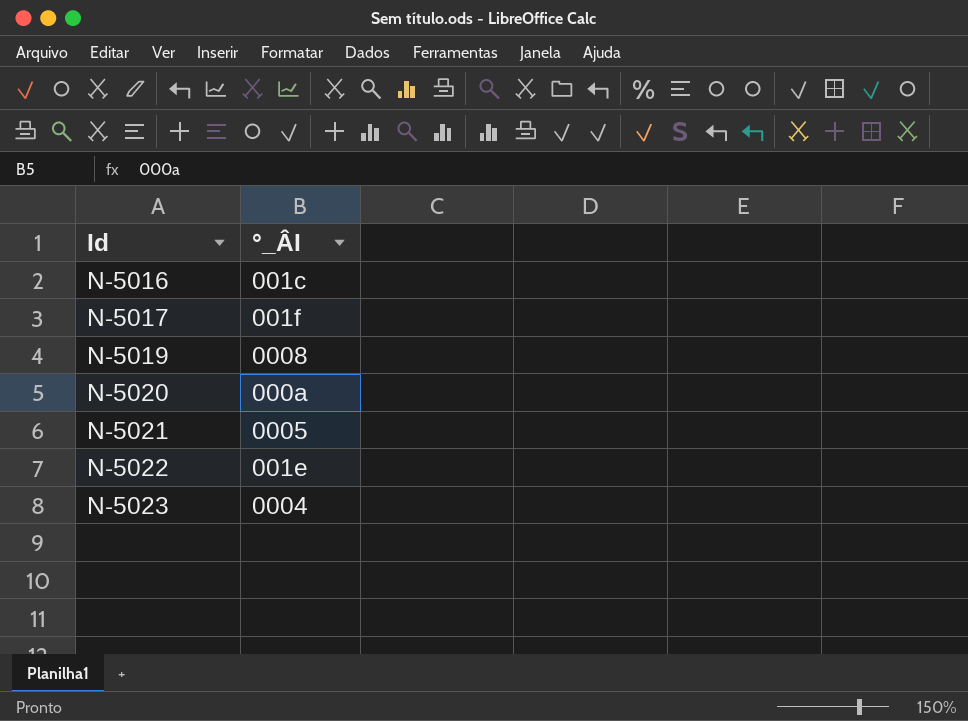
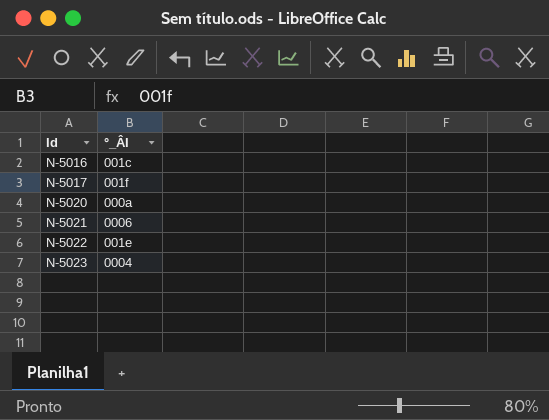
row N-5019: 0008 -> none
N-5021 | °_ÂI: 0005 -> 0006

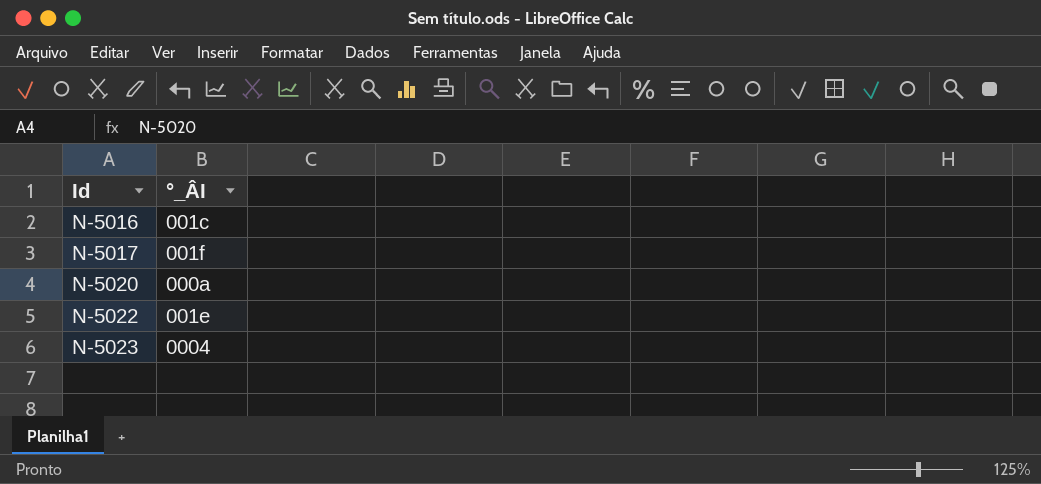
row N-5021: 0006 -> none

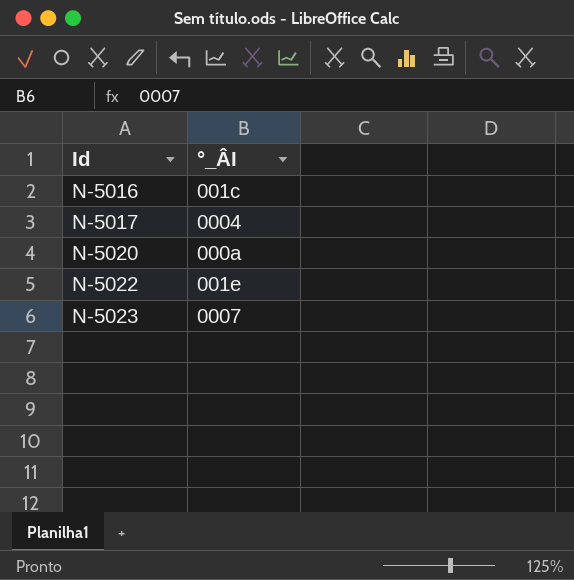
N-5017 | °_ÂI: 001f -> 0004
N-5023 | °_ÂI: 0004 -> 0007

